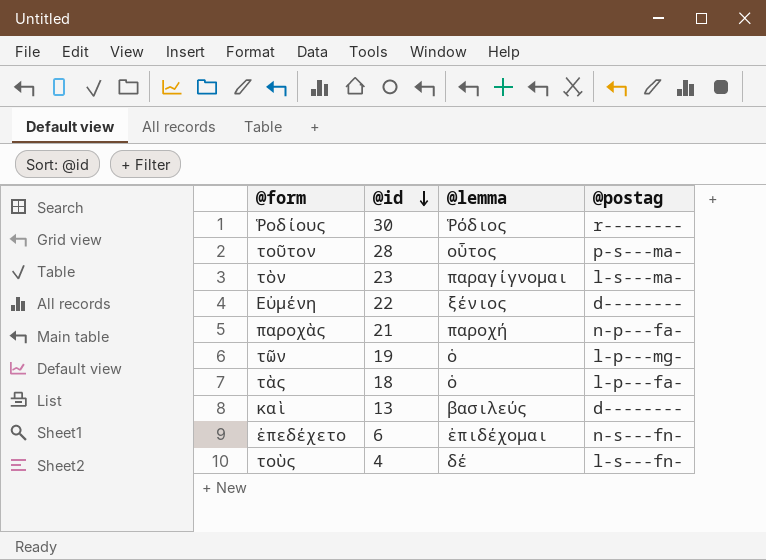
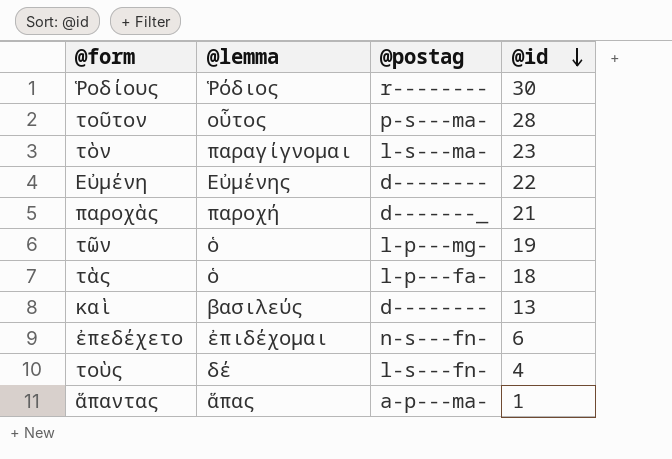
column @id | position: 2 -> 4
Εὐμένη | @lemma: ξένιος -> Εὐμένης
παροχὰς | @postag: n-p---fa- -> d-------_
row ἅπαντας: none -> ἅπας | a-p---ma- | 1

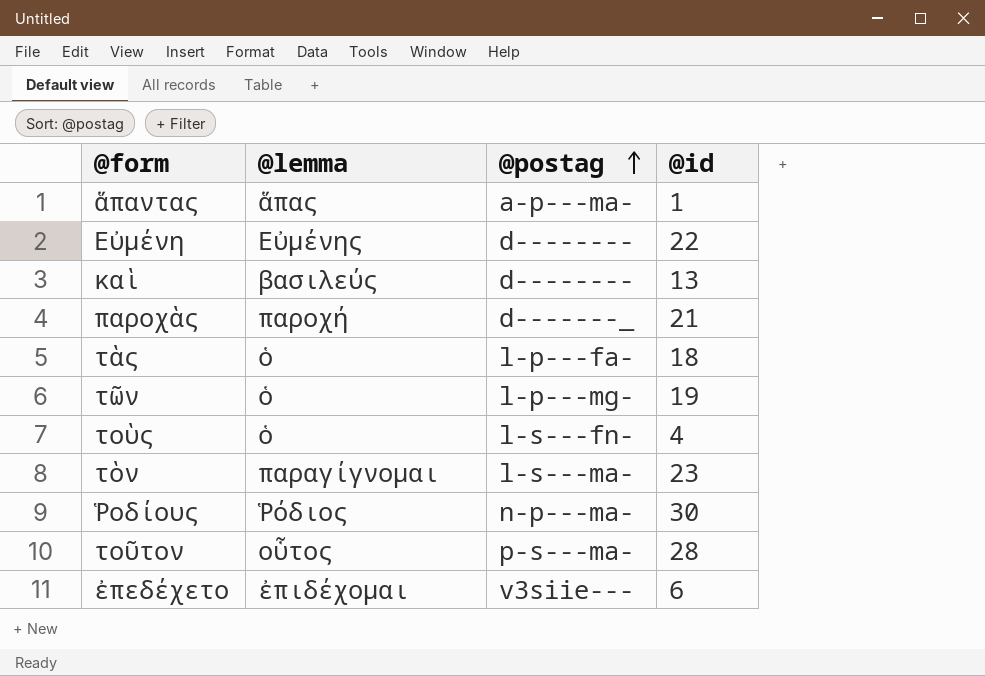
row order: @id descending -> @postag ascending
τοὺς | @lemma: δέ -> ὁ
Ῥοδίους | @postag: r-------- -> n-p---ma-
ἐπεδέχετο | @postag: n-s---fn- -> v3siie---

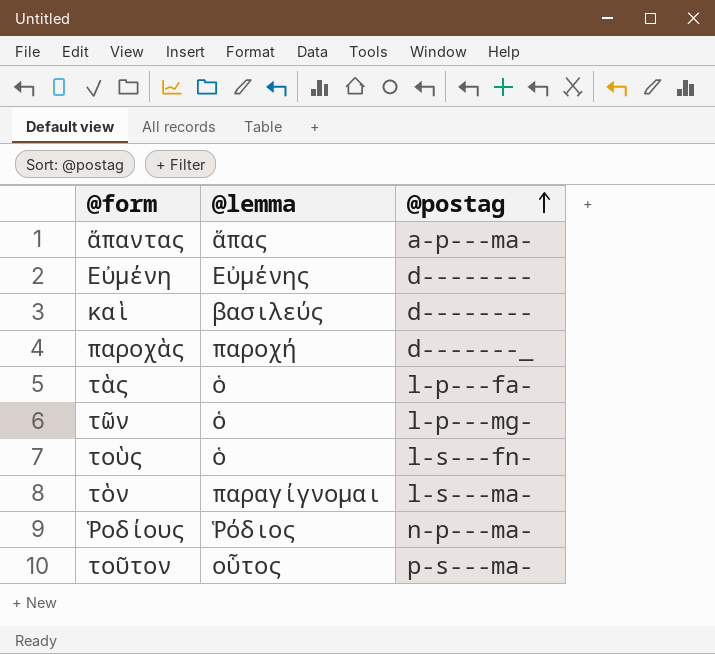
column @id | position: 4 -> none
row ἐπεδέχετο: ἐπιδέχομαι | v3siie--- | 6 -> none

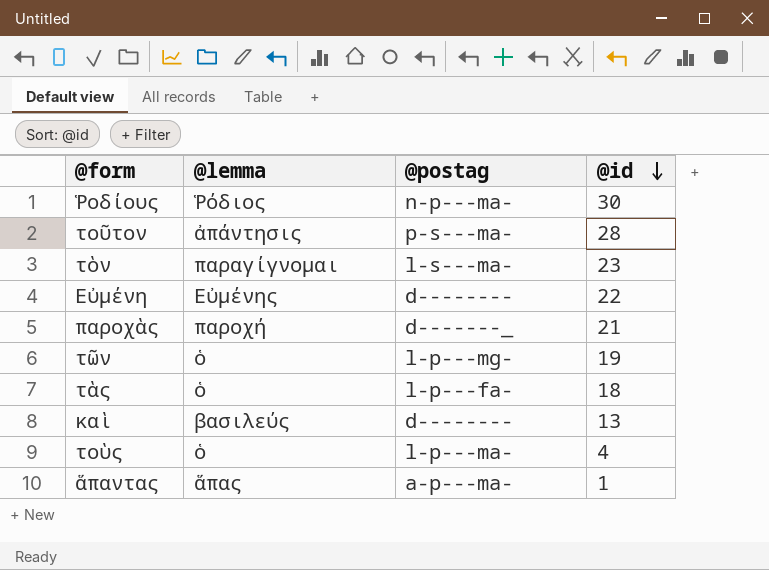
row order: @postag ascending -> @id descending
column @id | position: none -> 4
τοῦτον | @lemma: οὗτος -> ἀπάντησις
τοὺς | @postag: l-s---fn- -> l-p---ma-

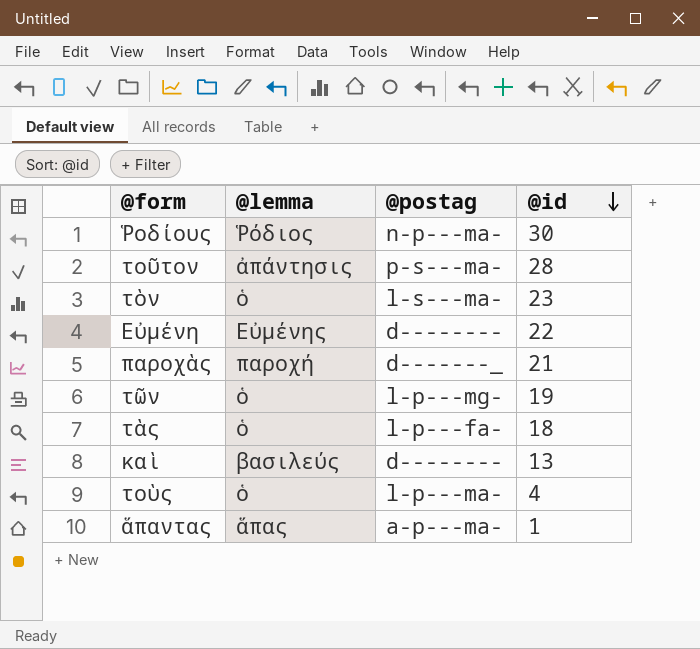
τὸν | @lemma: παραγίγνομαι -> ὁ

